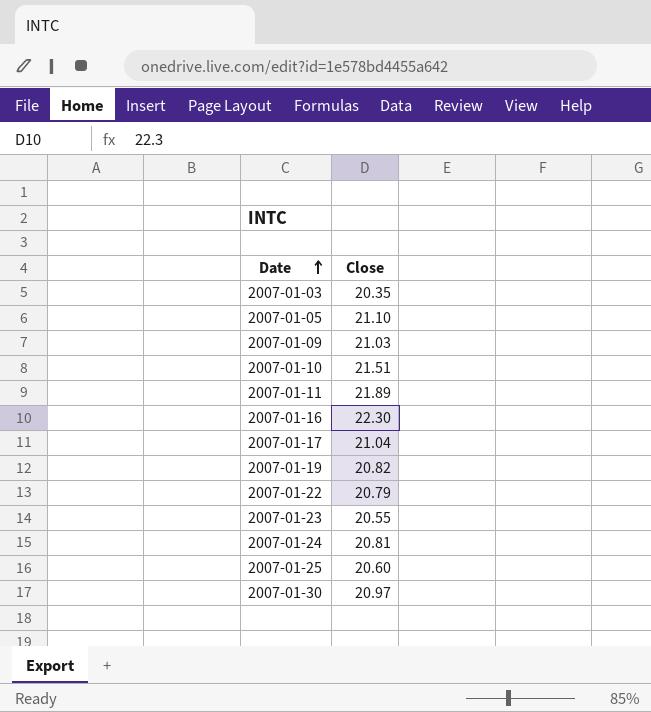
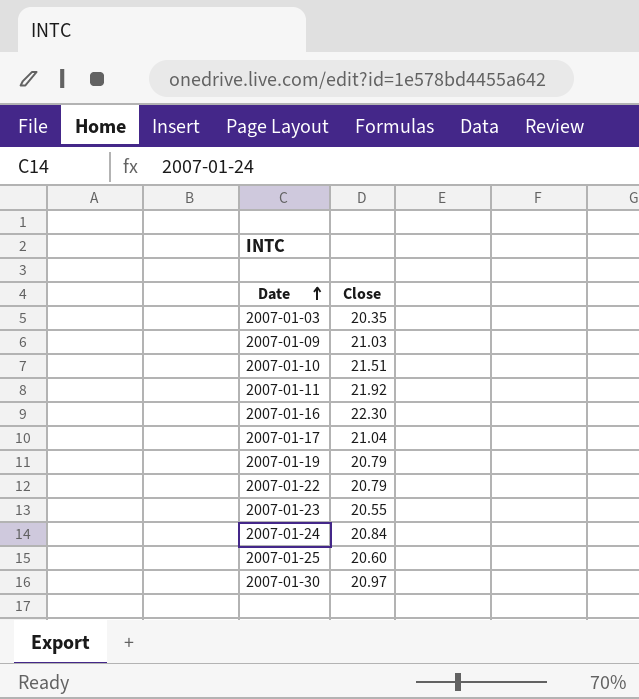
row 2007-01-05: 21.10 -> none
2007-01-11 | Close: 21.89 -> 21.92
2007-01-19 | Close: 20.82 -> 20.79
2007-01-24 | Close: 20.81 -> 20.84

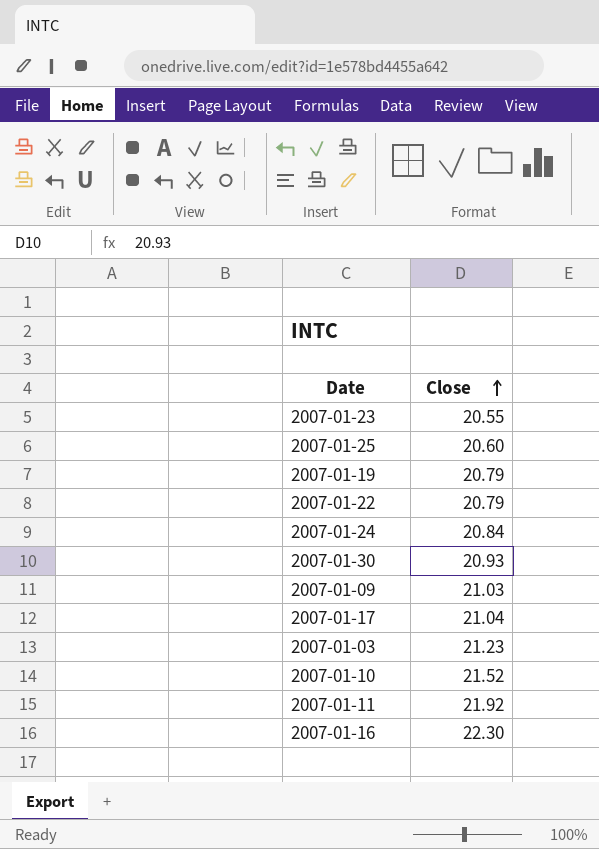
row order: Date ascending -> Close ascending
2007-01-30 | Close: 20.97 -> 20.93
2007-01-03 | Close: 20.35 -> 21.23
2007-01-10 | Close: 21.51 -> 21.52

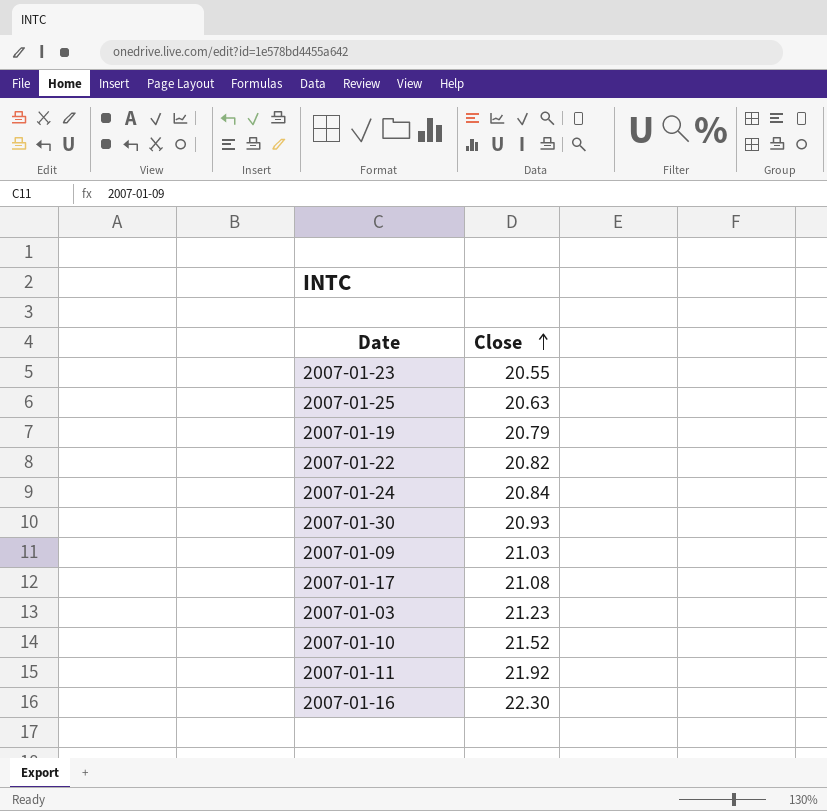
2007-01-25 | Close: 20.60 -> 20.63
2007-01-22 | Close: 20.79 -> 20.82
2007-01-17 | Close: 21.04 -> 21.08

